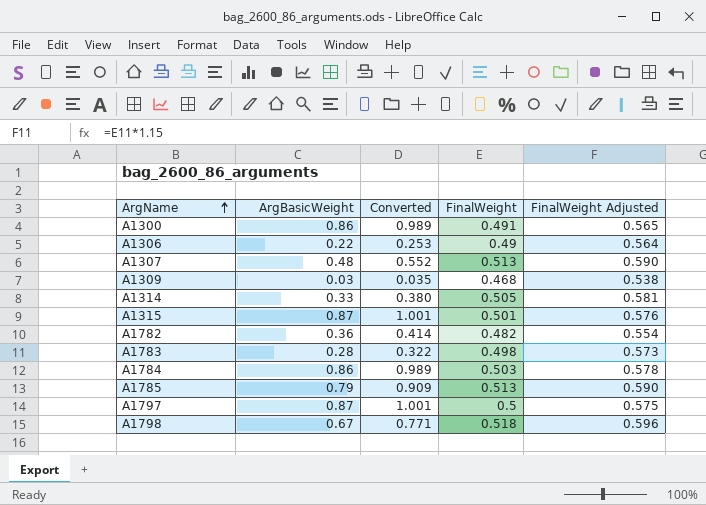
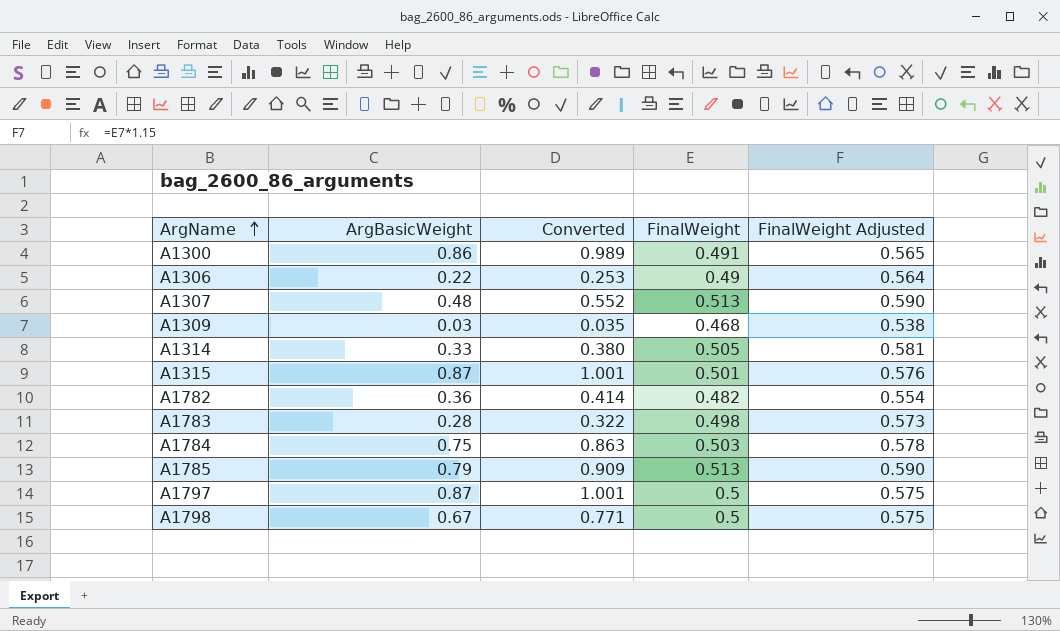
A1784 | ArgBasicWeight: 0.86 -> 0.75
A1784 | Converted: 0.989 -> 0.863
A1798 | FinalWeight: 0.518 -> 0.5
A1798 | FinalWeight Adjusted: 0.596 -> 0.575

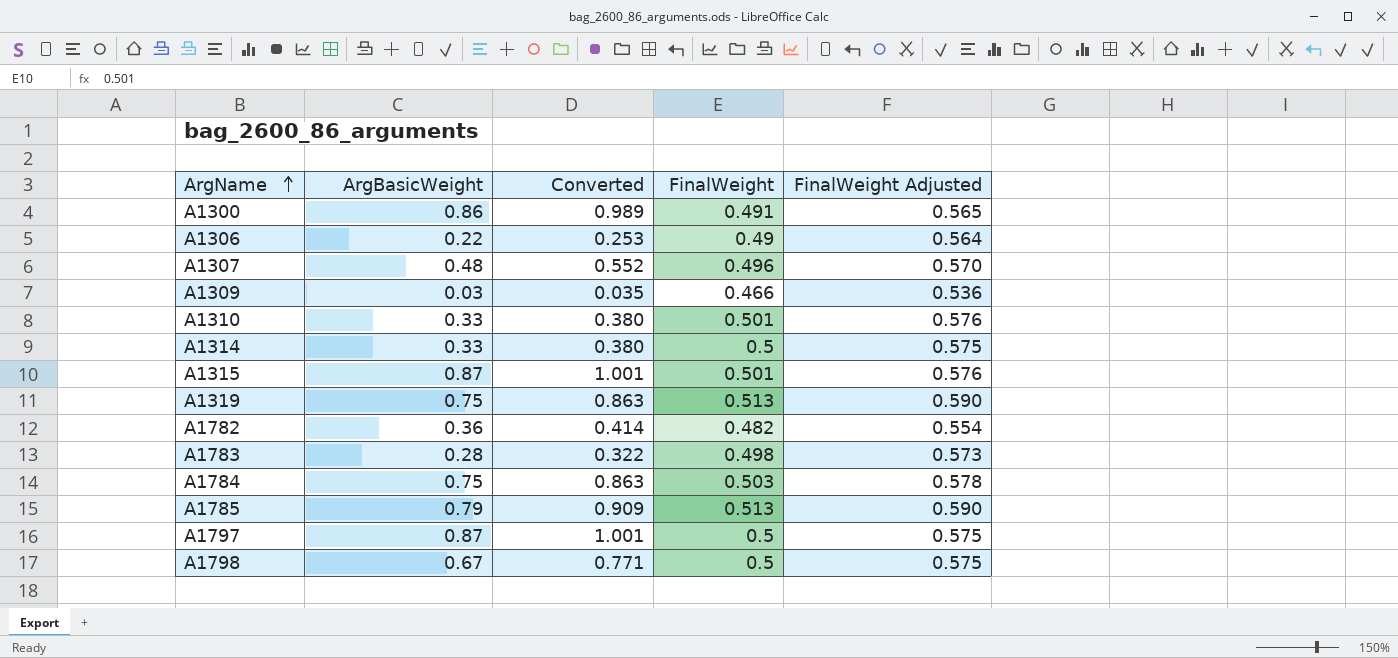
A1307 | FinalWeight: 0.513 -> 0.496
A1307 | FinalWeight Adjusted: 0.590 -> 0.570
A1309 | FinalWeight: 0.468 -> 0.466
A1309 | FinalWeight Adjusted: 0.538 -> 0.536
row A1310: none -> 0.33 | 0.380 | 0.501 | 0.576
A1314 | FinalWeight: 0.505 -> 0.5
A1314 | FinalWeight Adjusted: 0.581 -> 0.575
row A1319: none -> 0.75 | 0.863 | 0.513 | 0.590

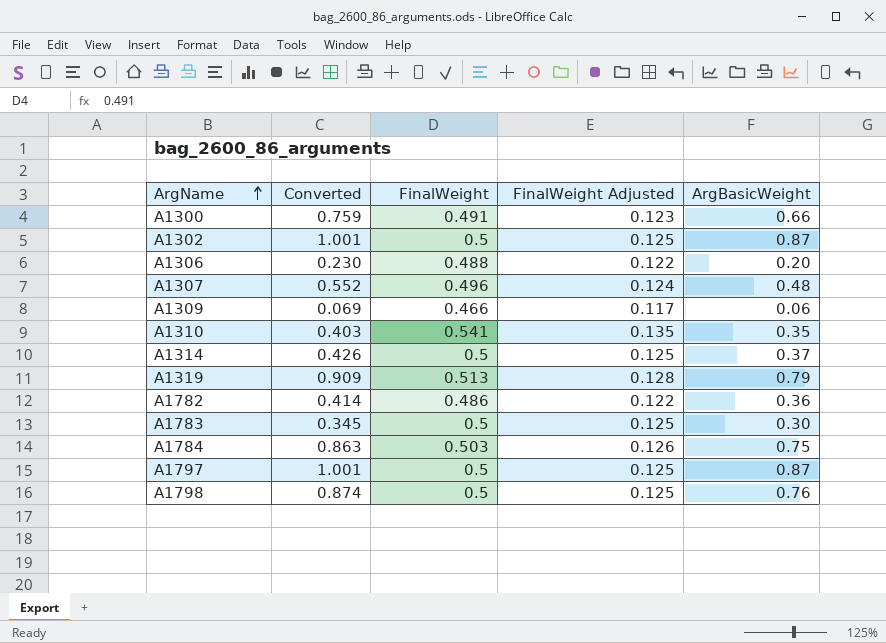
column FinalWeight Adjusted | formula: [FinalWeight] * 1.15 -> [FinalWeight] * 0.25
column ArgBasicWeight | position: 2 -> 5
row A1315: 0.87 | 1.001 | 0.501 | 0.576 -> none
row A1785: 0.79 | 0.909 | 0.513 | 0.590 -> none
A1300 | Converted: 0.989 -> 0.759
A1300 | ArgBasicWeight: 0.86 -> 0.66
row A1302: none -> 1.001 | 0.5 | 0.125 | 0.87
A1306 | Converted: 0.253 -> 0.230
A1306 | FinalWeight: 0.49 -> 0.488
A1306 | ArgBasicWeight: 0.22 -> 0.20
A1309 | Converted: 0.035 -> 0.069
A1309 | ArgBasicWeight: 0.03 -> 0.06
A1310 | Converted: 0.380 -> 0.403
A1310 | FinalWeight: 0.501 -> 0.541
A1310 | ArgBasicWeight: 0.33 -> 0.35
A1314 | Converted: 0.380 -> 0.426
A1314 | ArgBasicWeight: 0.33 -> 0.37
A1319 | Converted: 0.863 -> 0.909
A1319 | ArgBasicWeight: 0.75 -> 0.79
A1782 | FinalWeight: 0.482 -> 0.486
A1783 | Converted: 0.322 -> 0.345
A1783 | FinalWeight: 0.498 -> 0.5
A1783 | ArgBasicWeight: 0.28 -> 0.30
A1798 | Converted: 0.771 -> 0.874
A1798 | ArgBasicWeight: 0.67 -> 0.76

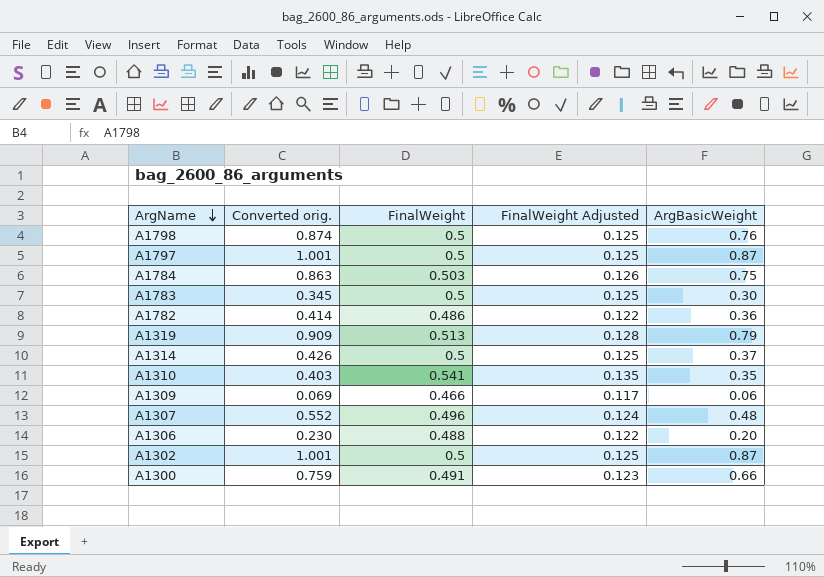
row order: ArgName ascending -> ArgName descending
column name: Converted -> Converted orig.

